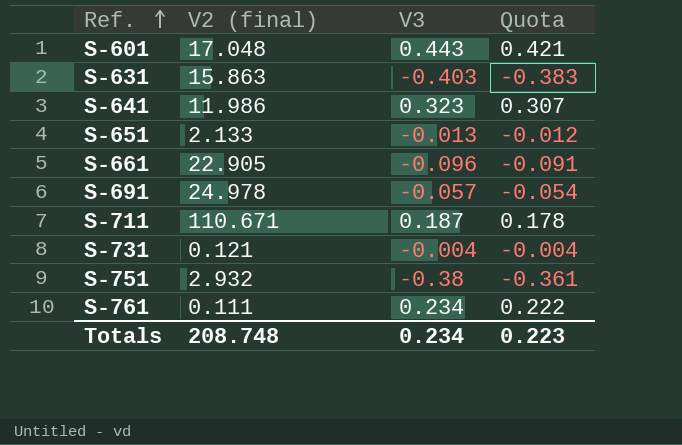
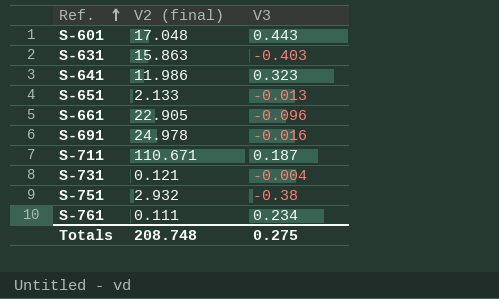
column Quota | formula: [V3] * 0.95 -> none
S-691 | V3: -0.057 -> -0.016
Totals | V3: 0.234 -> 0.275

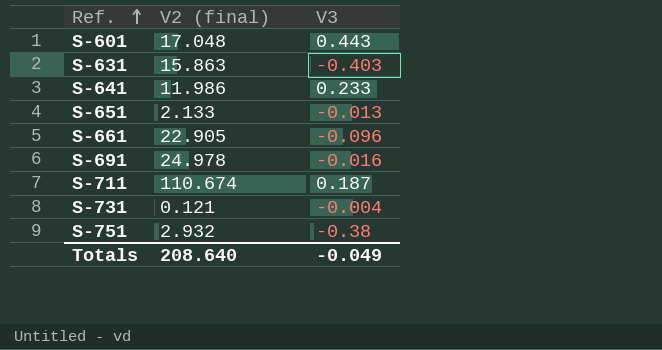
row S-761: 0.111 | 0.234 -> none
S-641 | V3: 0.323 -> 0.233
S-711 | V2 (final): 110.671 -> 110.674
Totals | V2 (final): 208.748 -> 208.640
Totals | V3: 0.275 -> -0.049

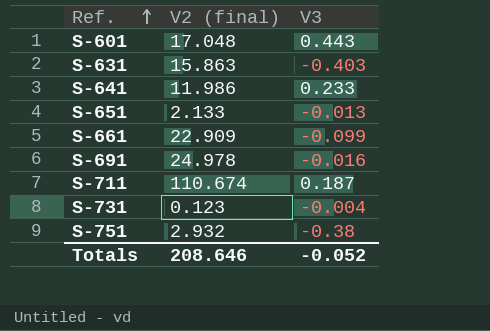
S-661 | V2 (final): 22.905 -> 22.909
S-661 | V3: -0.096 -> -0.099
S-731 | V2 (final): 0.121 -> 0.123
Totals | V2 (final): 208.640 -> 208.646
Totals | V3: -0.049 -> -0.052

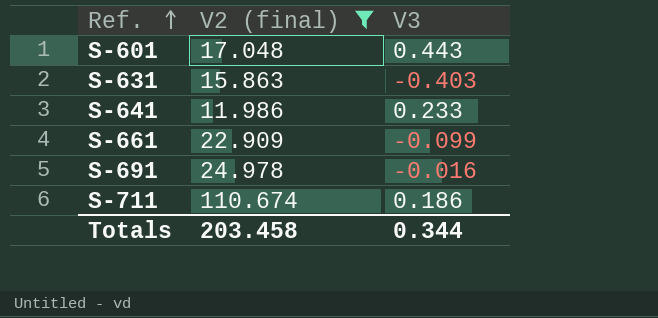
filter: none -> V2 (final) >= 11.986
S-711 | V3: 0.187 -> 0.186
Totals | V2 (final): 208.646 -> 203.458
Totals | V3: -0.052 -> 0.344

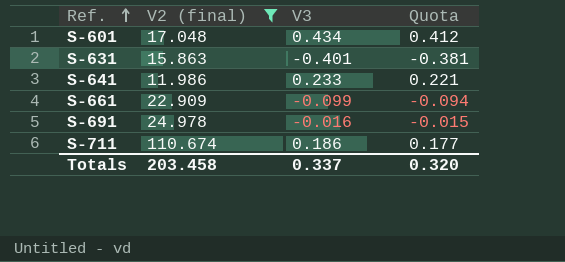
column Quota | formula: none -> [V3] * 0.95
S-601 | V3: 0.443 -> 0.434
S-631 | V3: -0.403 -> -0.401
Totals | V3: 0.344 -> 0.337

